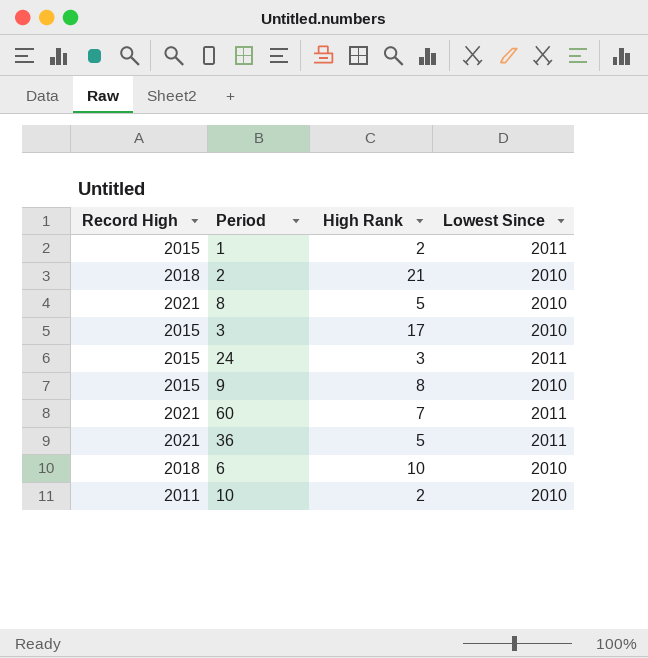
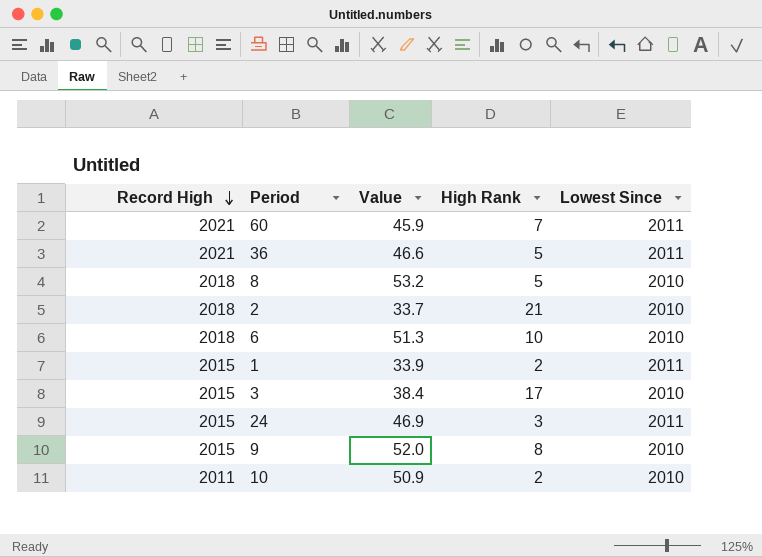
row order: none -> Record High descending
column Value | position: none -> 3
8 | Record High: 2021 -> 2018

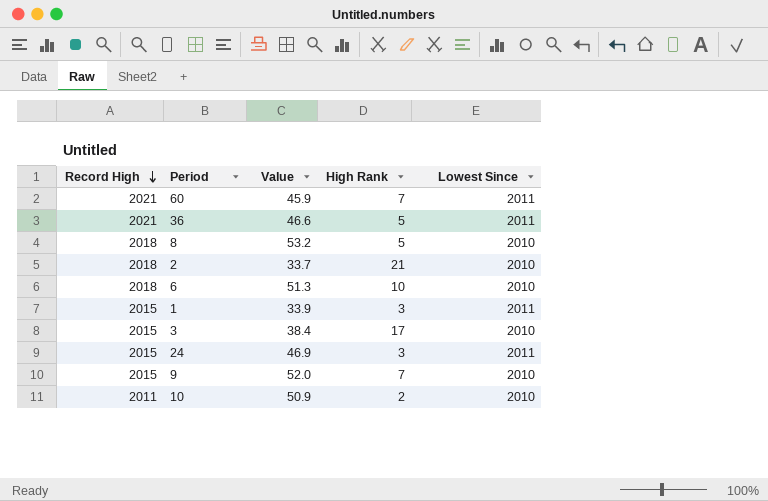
1 | High Rank: 2 -> 3
9 | High Rank: 8 -> 7

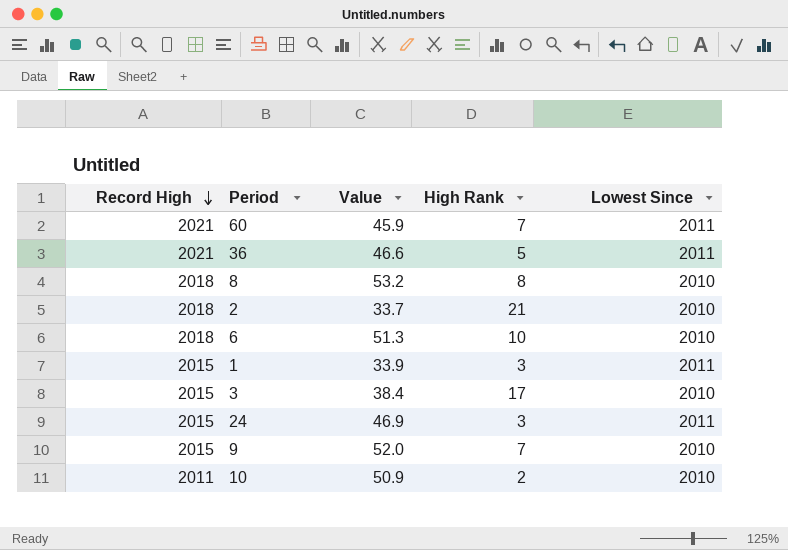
8 | High Rank: 5 -> 8

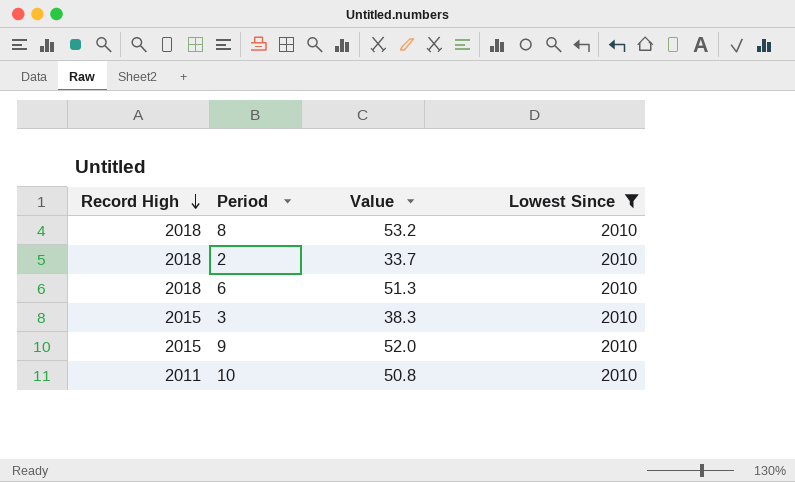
filter: none -> Lowest Since = 2010
column High Rank | position: 4 -> none
3 | Value: 38.4 -> 38.3
10 | Value: 50.9 -> 50.8

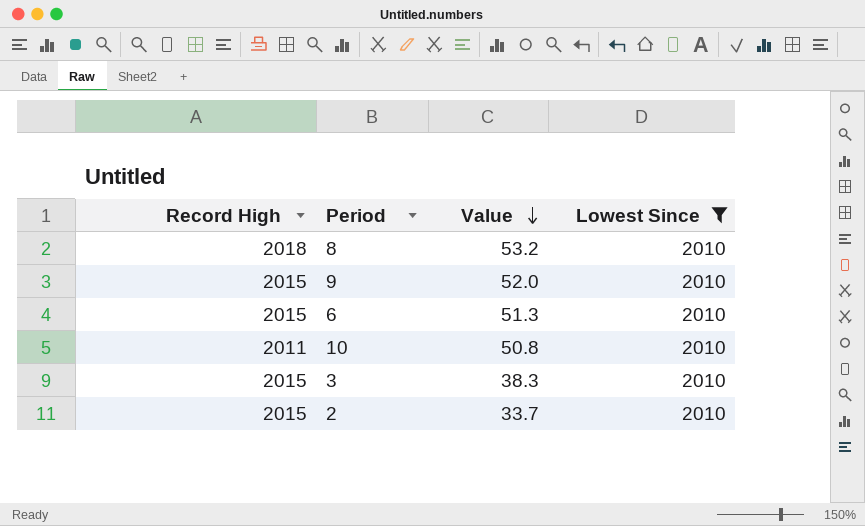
row order: Record High descending -> Value descending
6 | Record High: 2018 -> 2015
2 | Record High: 2018 -> 2015

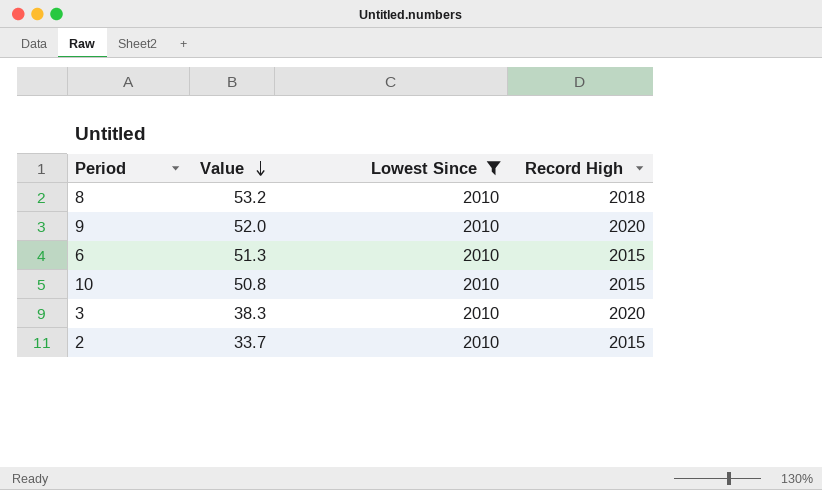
column Record High | position: 1 -> 4
9 | Record High: 2015 -> 2020
10 | Record High: 2011 -> 2015
3 | Record High: 2015 -> 2020

